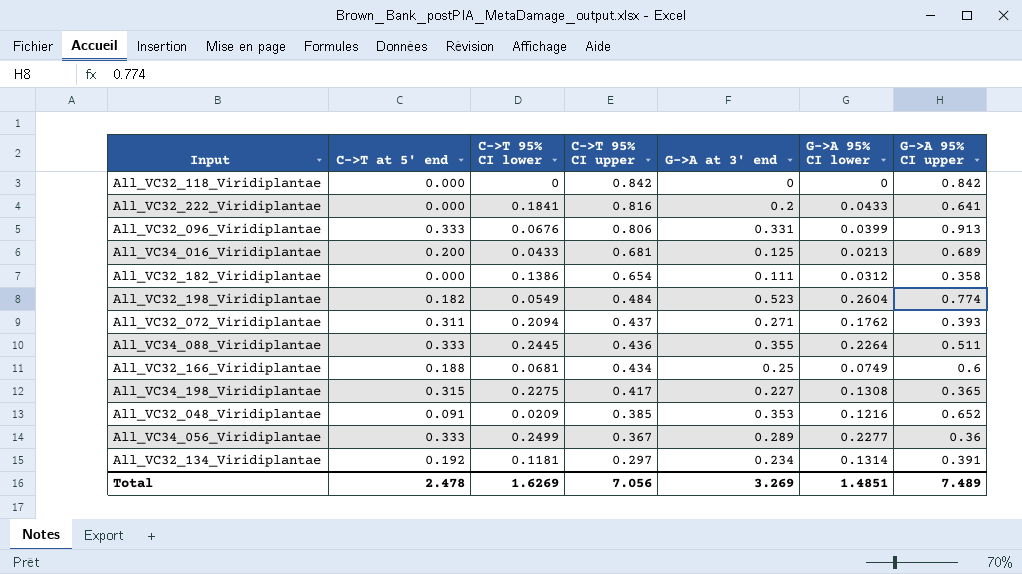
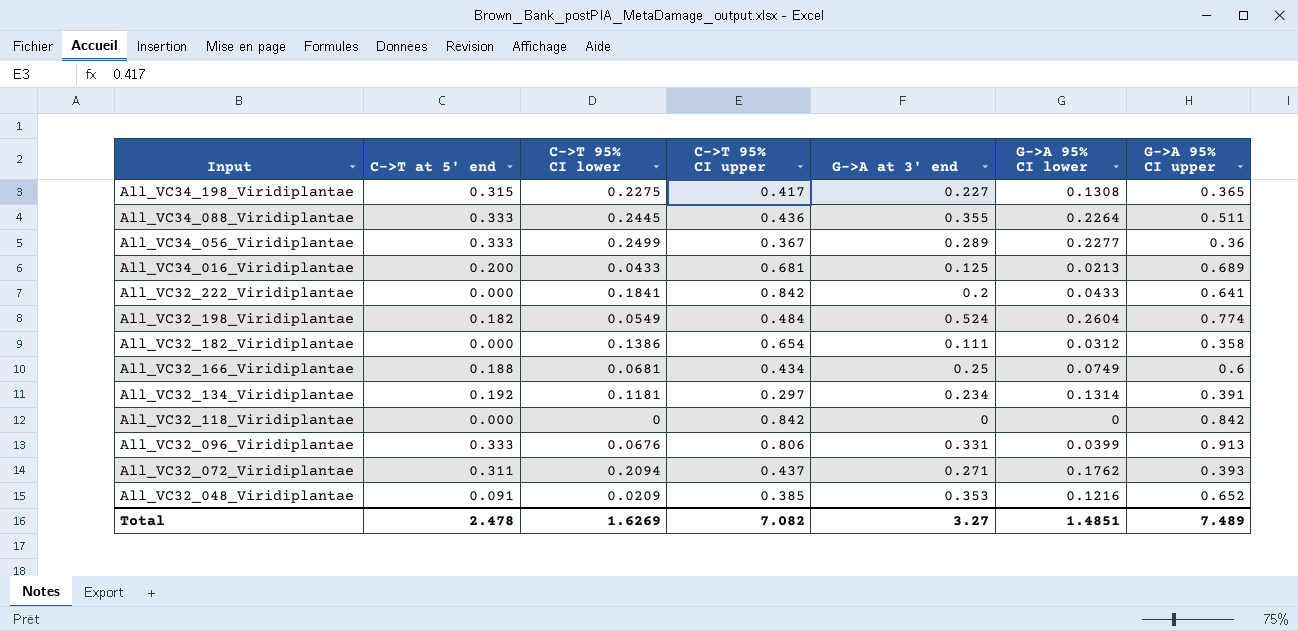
row order: C->T 95% CI upper descending -> Input descending
All_VC32_222_Viridiplantae | C->T 95% CI upper: 0.816 -> 0.842
All_VC32_198_Viridiplantae | G->A at 3' end: 0.523 -> 0.524
Total | C->T 95% CI upper: 7.056 -> 7.082
Total | G->A at 3' end: 3.269 -> 3.27

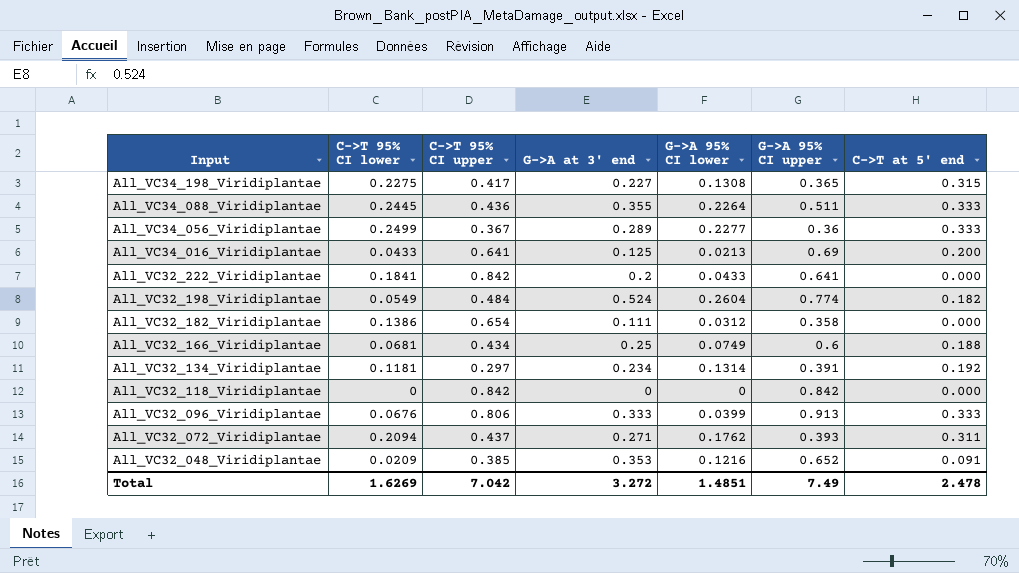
column C->T at 5' end | position: 2 -> 7
All_VC34_016_Viridiplantae | C->T 95% CI upper: 0.681 -> 0.641
All_VC34_016_Viridiplantae | G->A 95% CI upper: 0.689 -> 0.69
All_VC32_096_Viridiplantae | G->A at 3' end: 0.331 -> 0.333
Total | C->T 95% CI upper: 7.082 -> 7.042
Total | G->A at 3' end: 3.27 -> 3.272
Total | G->A 95% CI upper: 7.489 -> 7.49

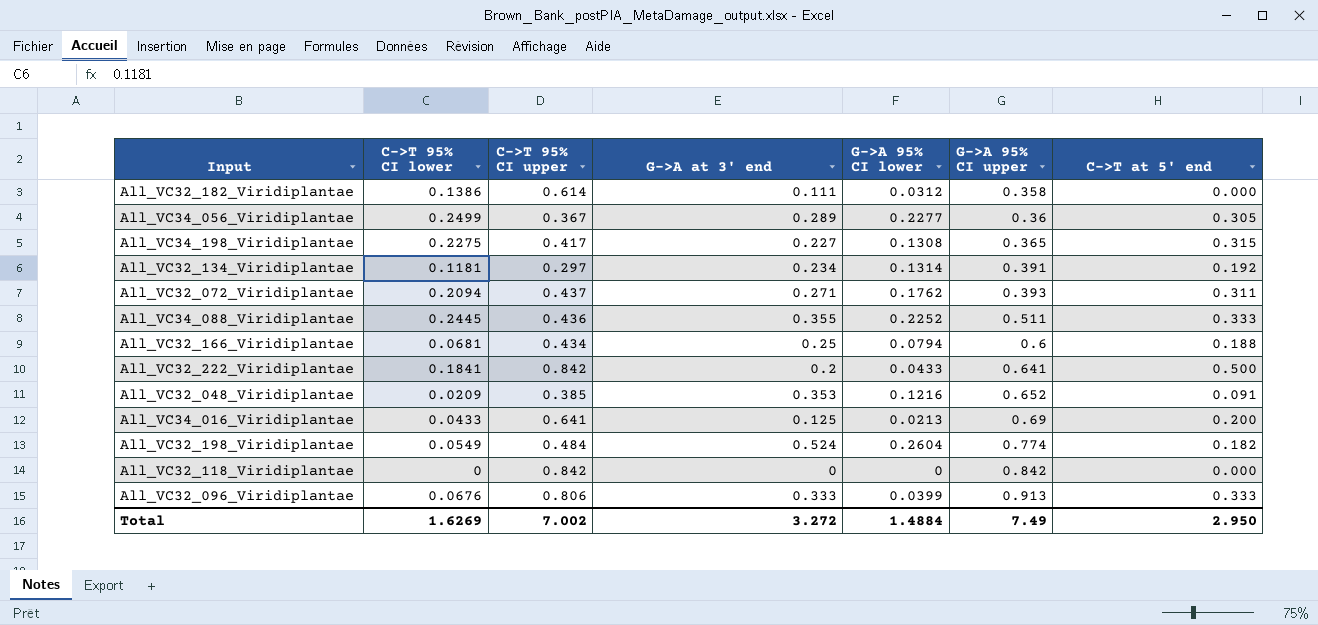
row order: Input descending -> G->A 95% CI upper ascending
All_VC32_182_Viridiplantae | C->T 95% CI upper: 0.654 -> 0.614
All_VC34_056_Viridiplantae | C->T at 5' end: 0.333 -> 0.305
All_VC34_088_Viridiplantae | G->A 95% CI lower: 0.2264 -> 0.2252
All_VC32_166_Viridiplantae | G->A 95% CI lower: 0.0749 -> 0.0794
All_VC32_222_Viridiplantae | C->T at 5' end: 0.000 -> 0.500
Total | C->T 95% CI upper: 7.042 -> 7.002
Total | G->A 95% CI lower: 1.4851 -> 1.4884
Total | C->T at 5' end: 2.478 -> 2.950

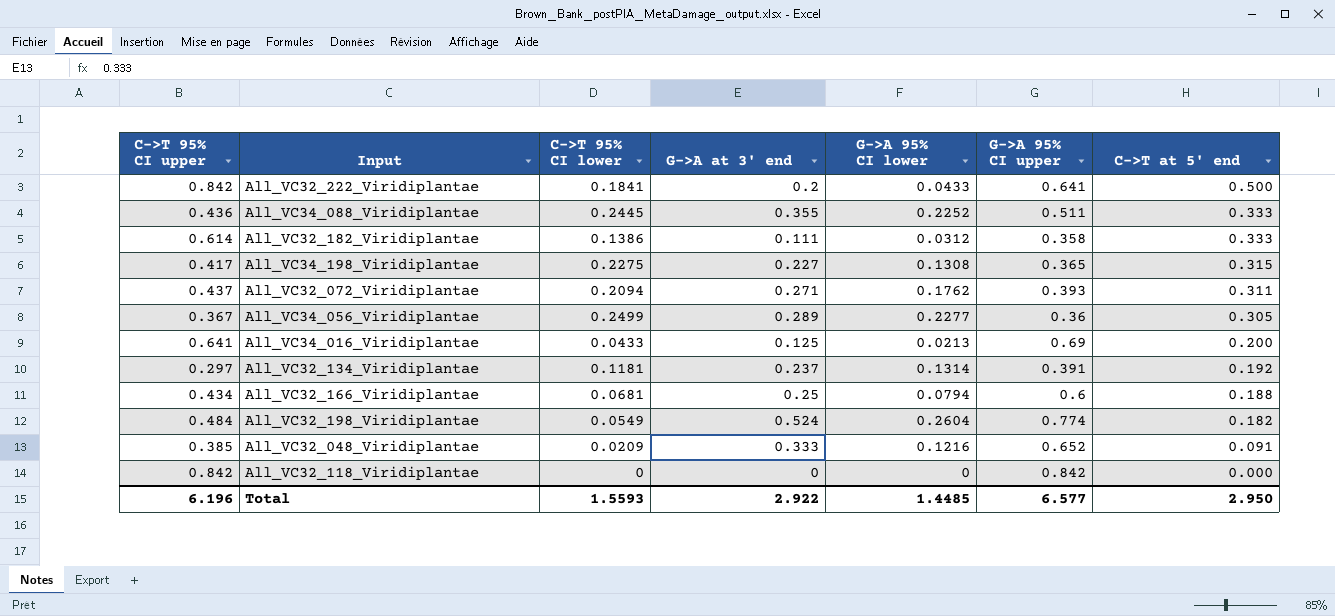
row order: G->A 95% CI upper ascending -> C->T at 5' end descending
column C->T 95% CI upper | position: 3 -> 1
row All_VC32_096_Viridiplantae: 0.0676 | 0.806 | 0.333 | 0.0399 | 0.913 | 0.333 -> none
All_VC32_182_Viridiplantae | C->T at 5' end: 0.000 -> 0.333
All_VC32_134_Viridiplantae | G->A at 3' end: 0.234 -> 0.237
All_VC32_048_Viridiplantae | G->A at 3' end: 0.353 -> 0.333
Total | C->T 95% CI upper: 7.002 -> 6.196
Total | C->T 95% CI lower: 1.6269 -> 1.5593
Total | G->A at 3' end: 3.272 -> 2.922
Total | G->A 95% CI lower: 1.4884 -> 1.4485
Total | G->A 95% CI upper: 7.49 -> 6.577

